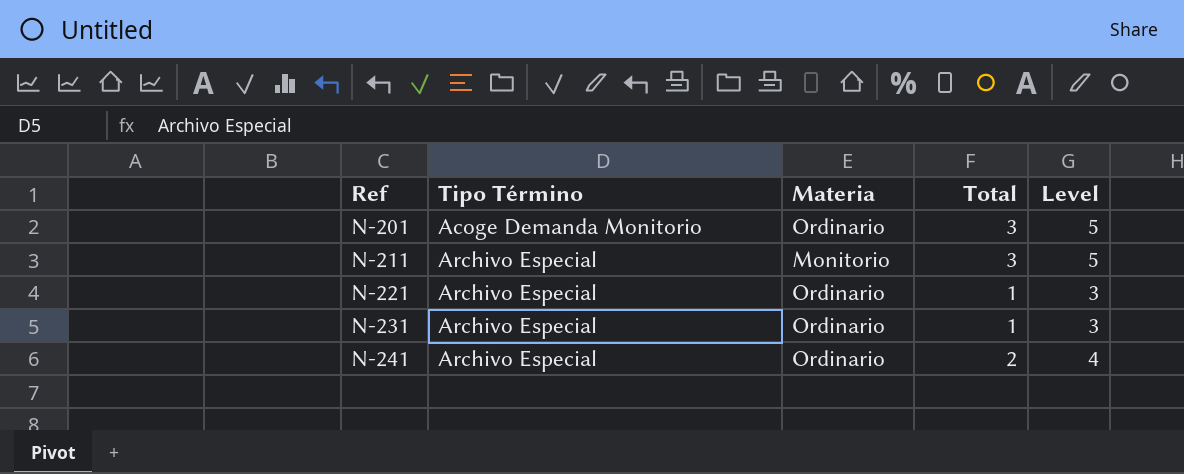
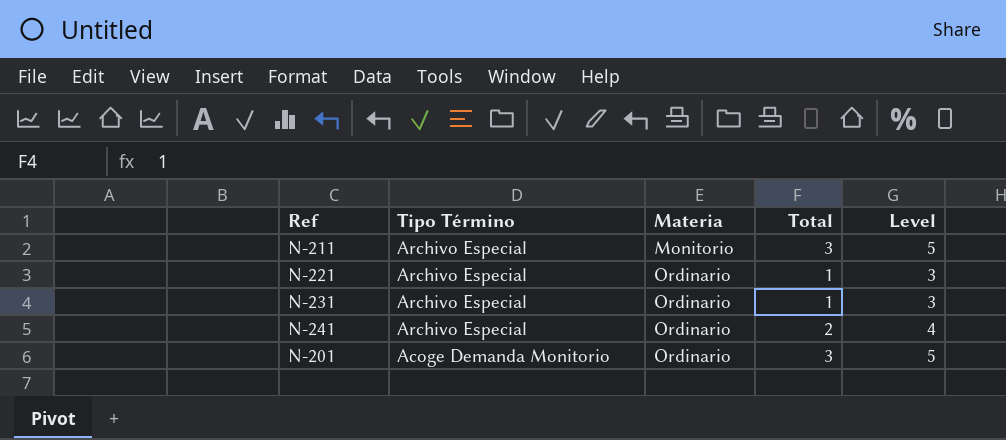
row order: Ref ascending -> Tipo Término descending

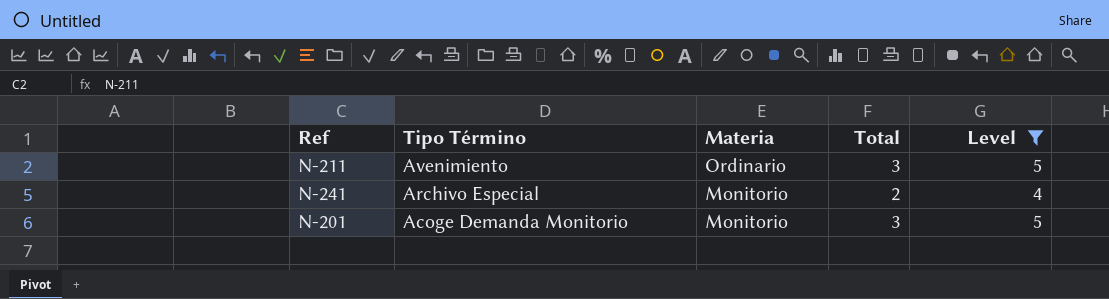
filter: none -> Level != 3
N-211 | Tipo Término: Archivo Especial -> Avenimiento
N-211 | Materia: Monitorio -> Ordinario
N-241 | Materia: Ordinario -> Monitorio
N-201 | Materia: Ordinario -> Monitorio

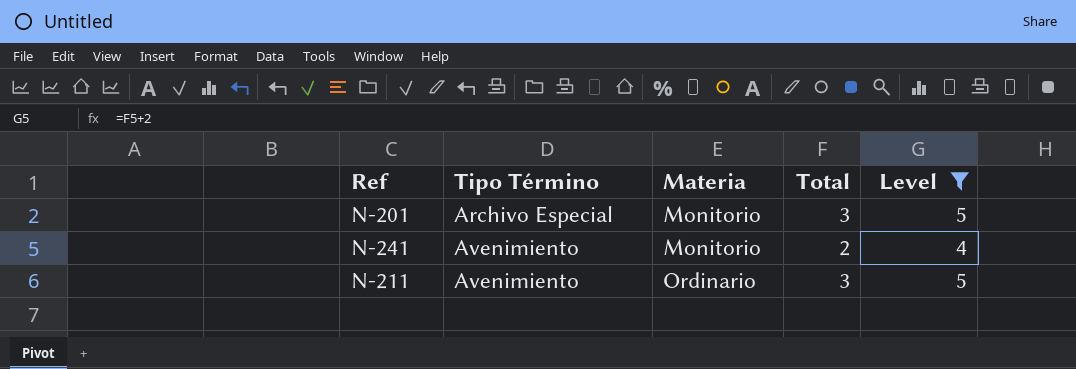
row order: Tipo Término descending -> Tipo Término ascending
N-201 | Tipo Término: Acoge Demanda Monitorio -> Archivo Especial
N-241 | Tipo Término: Archivo Especial -> Avenimiento

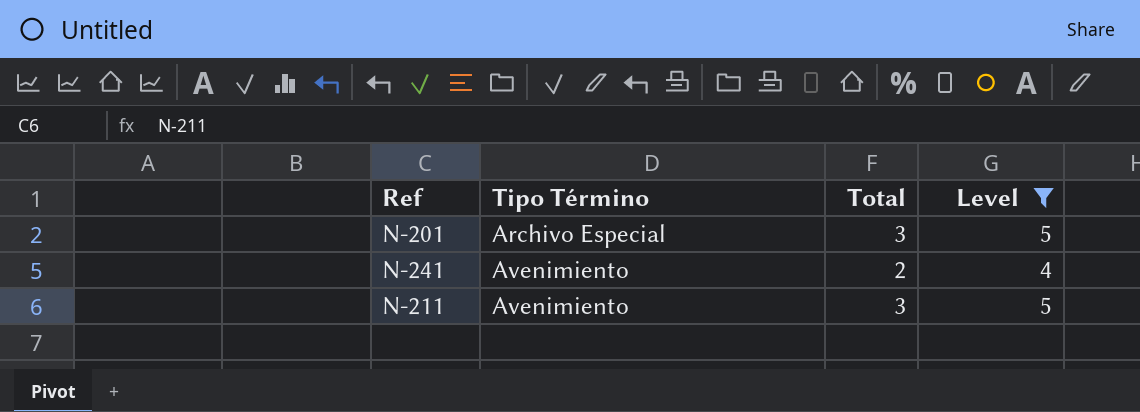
column Materia | position: 3 -> none

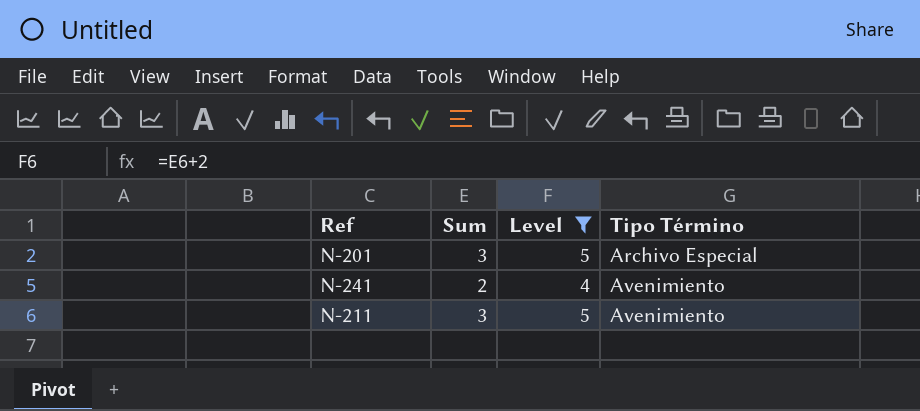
column name: Total -> Sum
column Tipo Término | position: 2 -> 4

